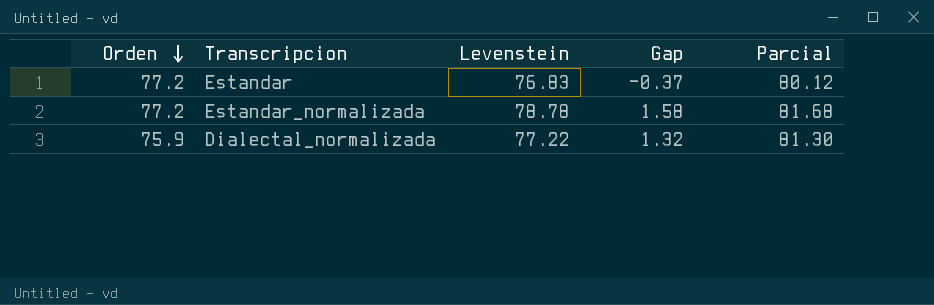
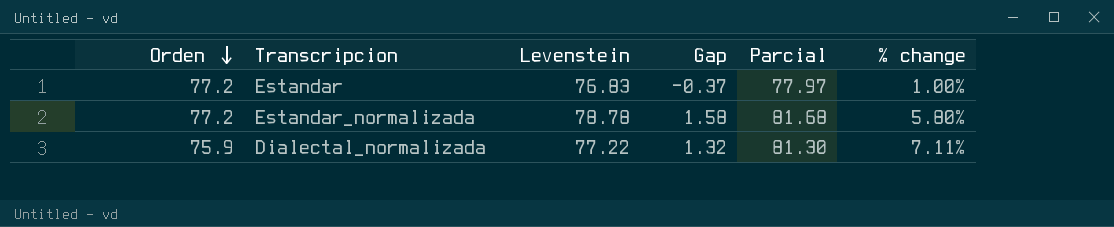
column % change | formula: none -> ([Parcial] - [Orden]) / [Orden]
Estandar | Parcial: 80.12 -> 77.97

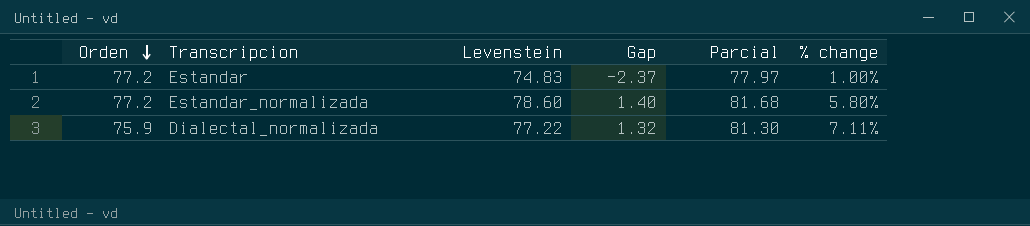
Estandar | Levenstein: 76.83 -> 74.83
Estandar | Gap: -0.37 -> -2.37
Estandar_normalizada | Levenstein: 78.78 -> 78.60
Estandar_normalizada | Gap: 1.58 -> 1.40

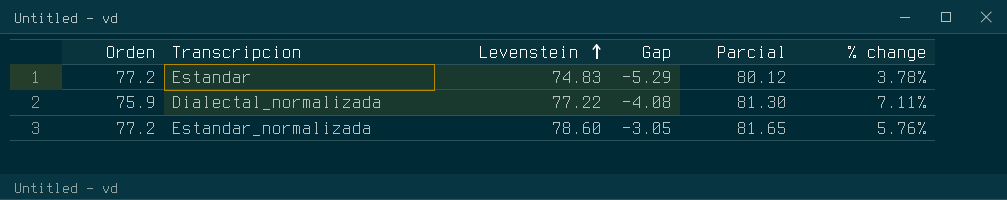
row order: Orden descending -> Levenstein ascending
column Gap | formula: [Levenstein] - [Orden] -> [Levenstein] - [Parcial]
Estandar | Parcial: 77.97 -> 80.12
Estandar | % change: 1.00% -> 3.78%
Estandar_normalizada | Parcial: 81.68 -> 81.65
Estandar_normalizada | % change: 5.80% -> 5.76%

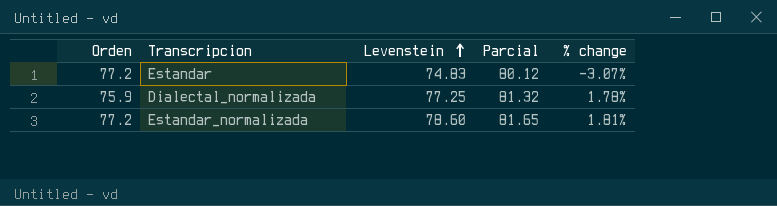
column Gap | formula: [Levenstein] - [Parcial] -> none
column % change | formula: ([Parcial] - [Orden]) / [Orden] -> ([Levenstein] - [Orden]) / [Orden]
Dialectal_normalizada | Levenstein: 77.22 -> 77.25
Dialectal_normalizada | Parcial: 81.30 -> 81.32

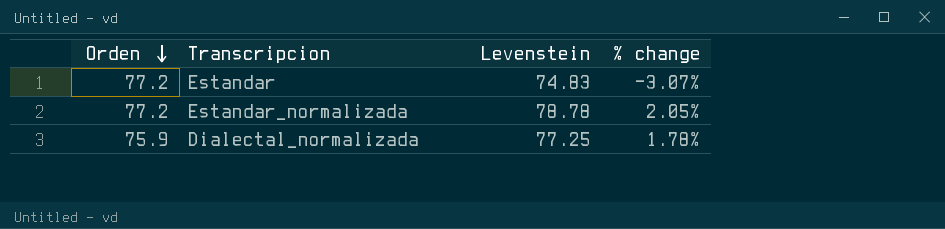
row order: Levenstein ascending -> Orden descending
column Parcial | position: 4 -> none
Estandar_normalizada | Levenstein: 78.60 -> 78.78
Estandar_normalizada | % change: 1.81% -> 2.05%

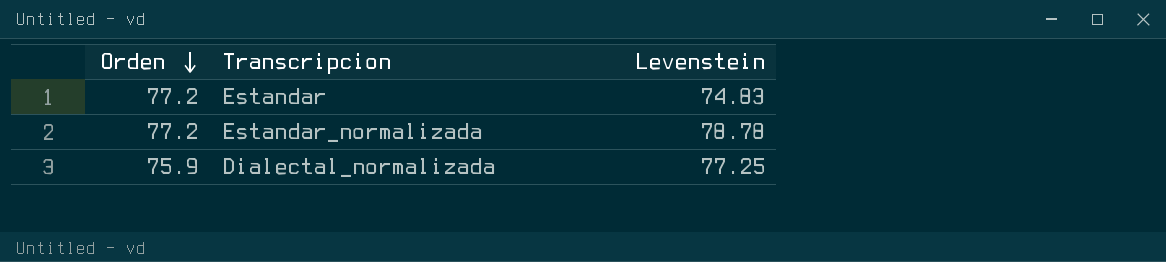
column % change | formula: ([Levenstein] - [Orden]) / [Orden] -> none

